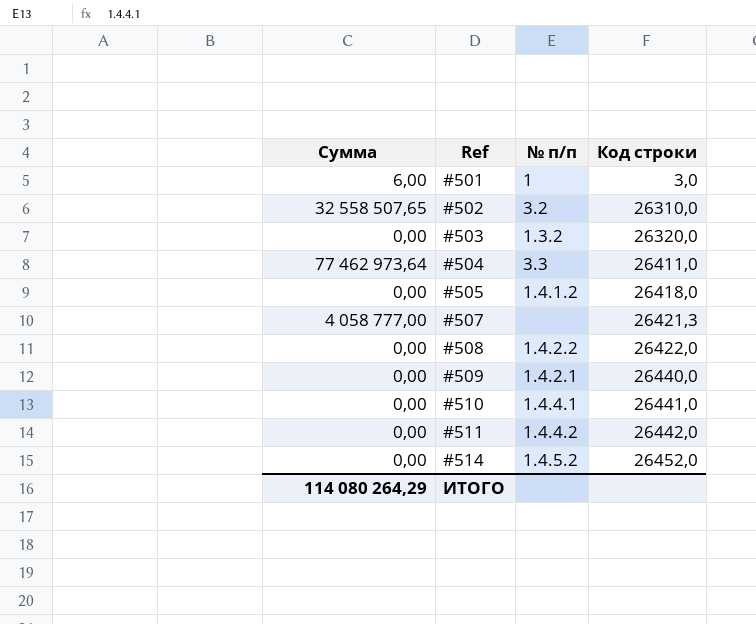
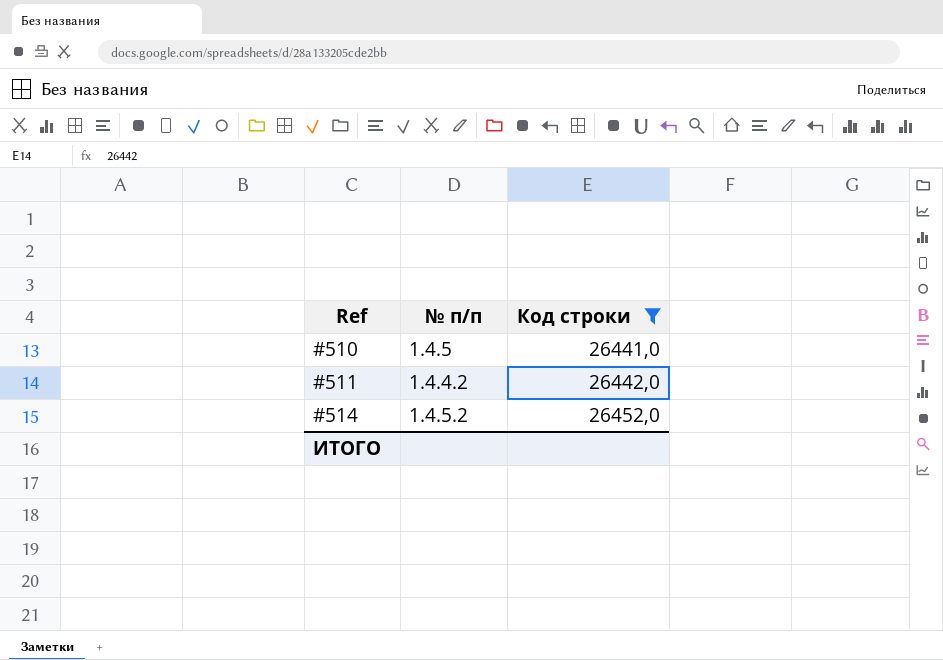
filter: none -> Код строки >= 26441,0
column Сумма | position: 1 -> none
#510 | № п/п: 1.4.4.1 -> 1.4.5

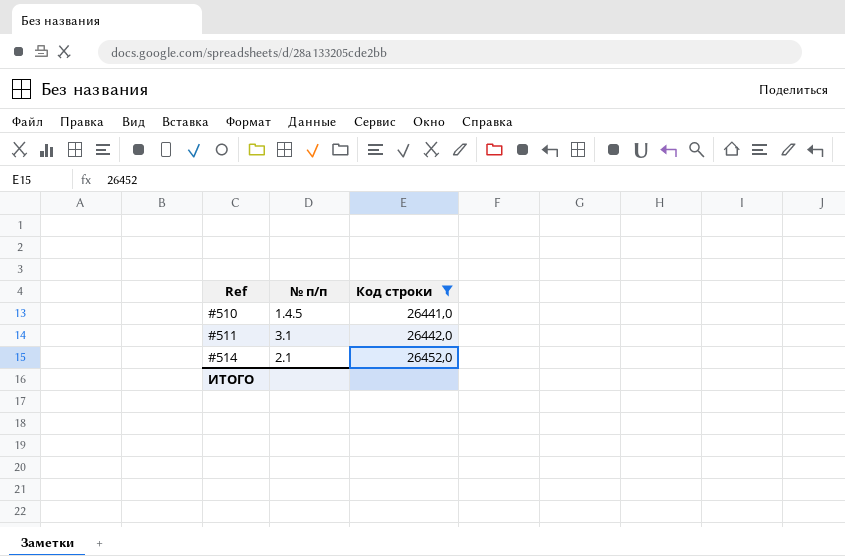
#511 | № п/п: 1.4.4.2 -> 3.1
#514 | № п/п: 1.4.5.2 -> 2.1

